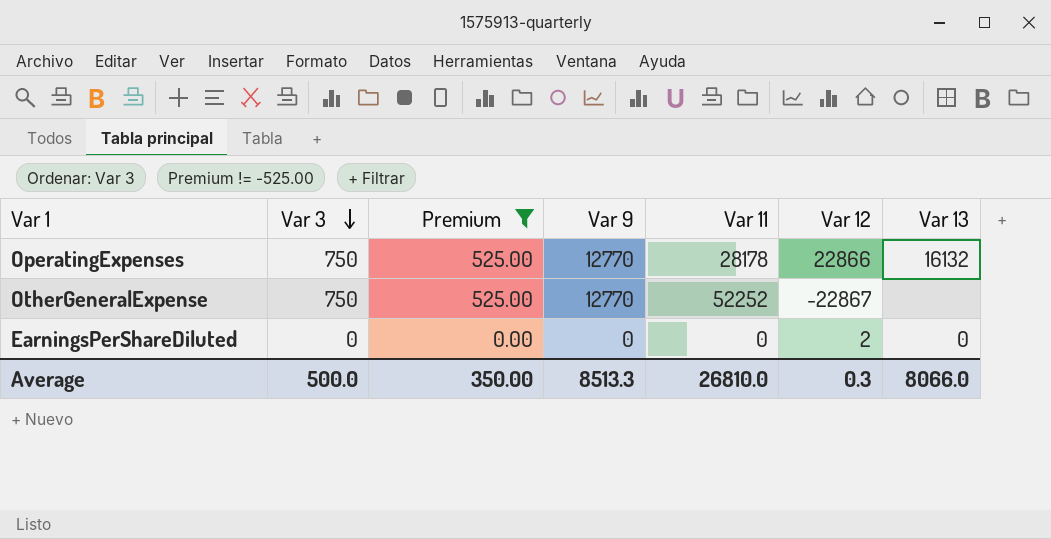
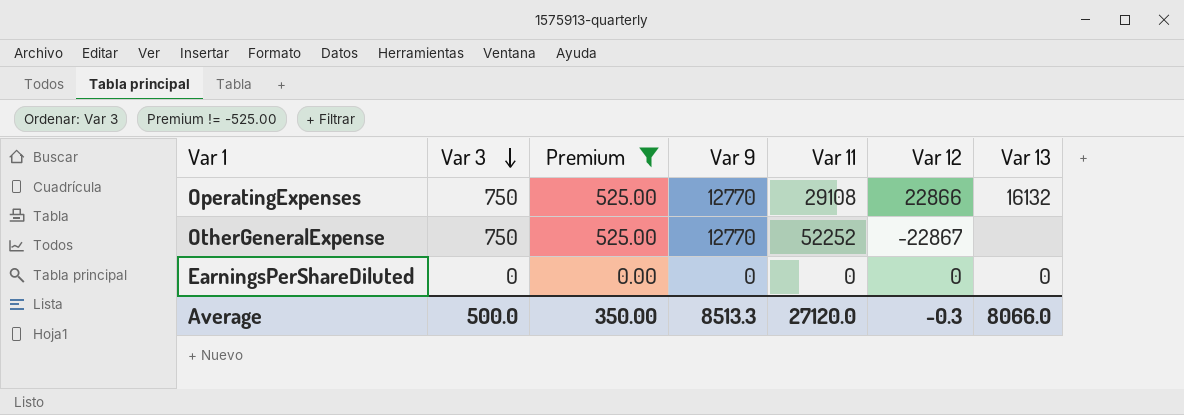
OperatingExpenses | Var 11: 28178 -> 29108
EarningsPerShareDiluted | Var 12: 2 -> 0
Average | Var 11: 26810.0 -> 27120.0
Average | Var 12: 0.3 -> -0.3

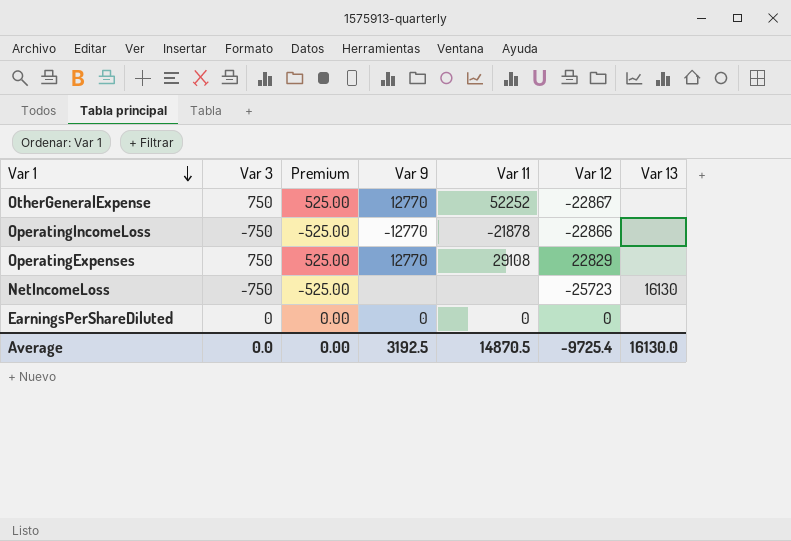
filter: Premium != -525.00 -> none
row order: Var 3 descending -> Var 1 descending
OperatingExpenses | Var 12: 22866 -> 22829
OperatingExpenses | Var 13: 16132 -> none
EarningsPerShareDiluted | Var 13: 0 -> none
Average | Var 3: 500.0 -> 0.0
Average | Premium: 350.00 -> 0.00
Average | Var 9: 8513.3 -> 3192.5
Average | Var 11: 27120.0 -> 14870.5
Average | Var 12: -0.3 -> -9725.4
Average | Var 13: 8066.0 -> 16130.0

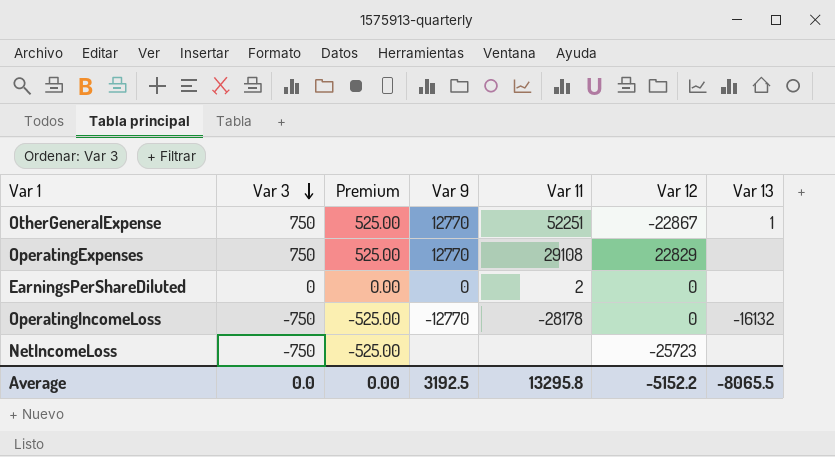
row order: Var 1 descending -> Var 3 descending
OtherGeneralExpense | Var 11: 52252 -> 52251
OtherGeneralExpense | Var 13: none -> 1
EarningsPerShareDiluted | Var 11: 0 -> 2
OperatingIncomeLoss | Var 11: -21878 -> -28178
OperatingIncomeLoss | Var 12: -22866 -> 0
OperatingIncomeLoss | Var 13: none -> -16132
NetIncomeLoss | Var 13: 16130 -> none
Average | Var 11: 14870.5 -> 13295.8
Average | Var 12: -9725.4 -> -5152.2
Average | Var 13: 16130.0 -> -8065.5

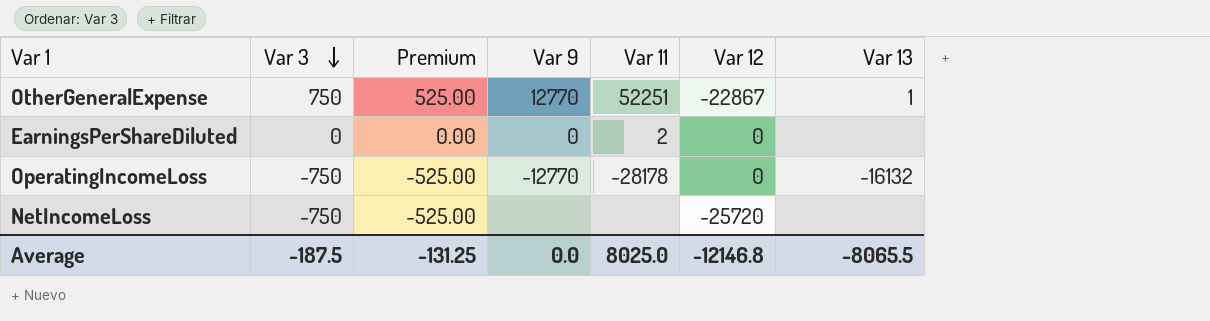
row OperatingExpenses: 750 | 525.00 | 12770 | 29108 | 22829 | none -> none
NetIncomeLoss | Var 12: -25723 -> -25720
Average | Var 3: 0.0 -> -187.5
Average | Premium: 0.00 -> -131.25
Average | Var 9: 3192.5 -> 0.0
Average | Var 11: 13295.8 -> 8025.0
Average | Var 12: -5152.2 -> -12146.8

